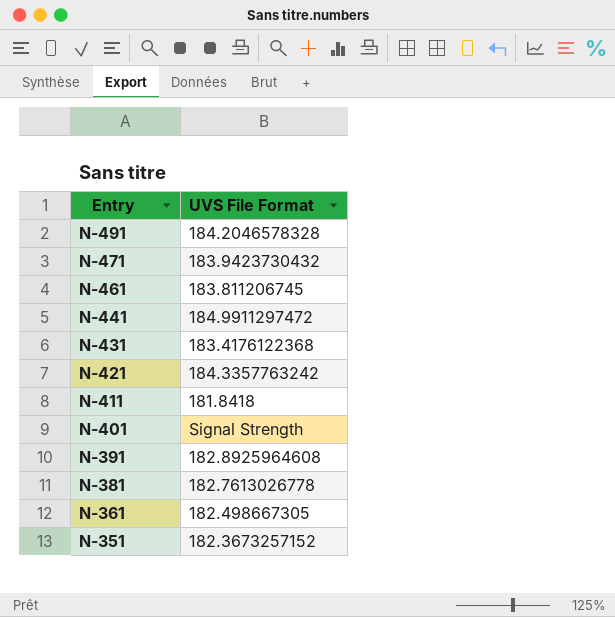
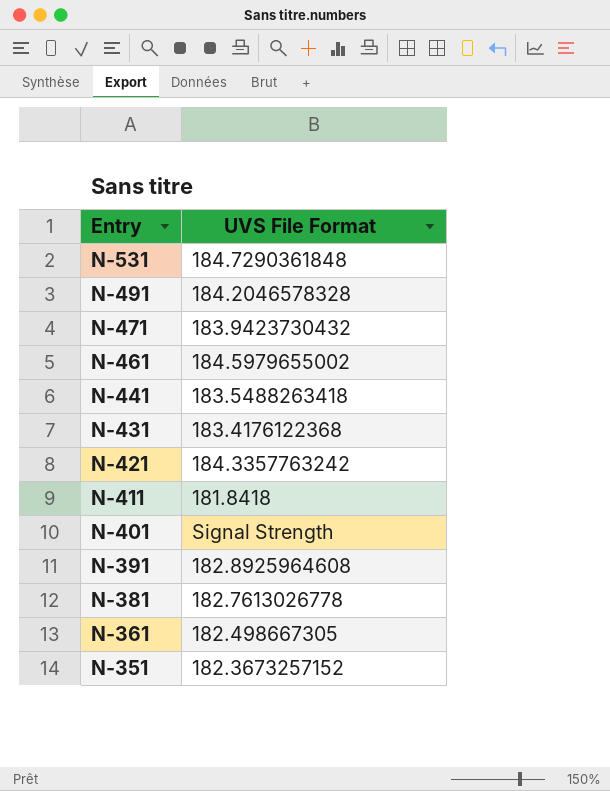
row N-531: none -> 184.7290361848
N-461 | UVS File Format: 183.811206745 -> 184.5979655002
N-441 | UVS File Format: 184.9911297472 -> 183.5488263418

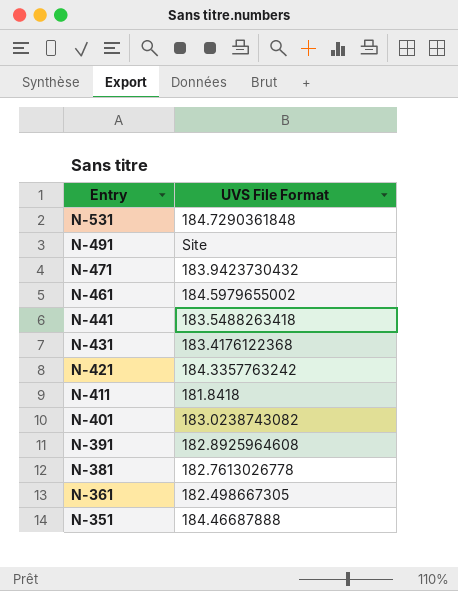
N-491 | UVS File Format: 184.2046578328 -> Site
N-401 | UVS File Format: Signal Strength -> 183.0238743082
N-351 | UVS File Format: 182.3673257152 -> 184.46687888

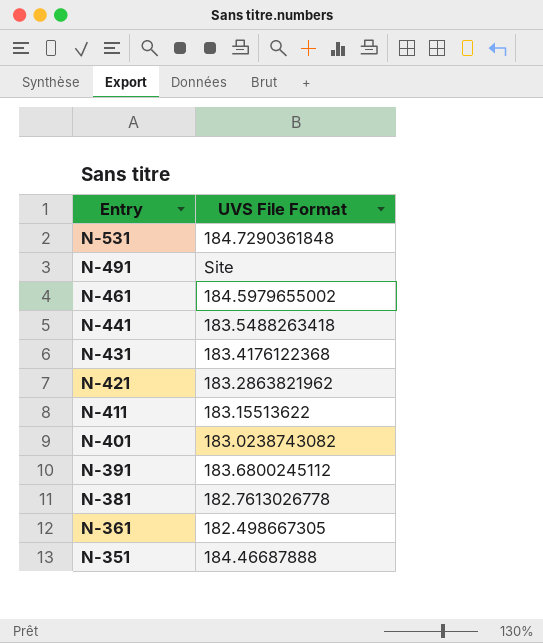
row N-471: 183.9423730432 -> none
N-421 | UVS File Format: 184.3357763242 -> 183.2863821962
N-411 | UVS File Format: 181.8418 -> 183.15513622
N-391 | UVS File Format: 182.8925964608 -> 183.6800245112

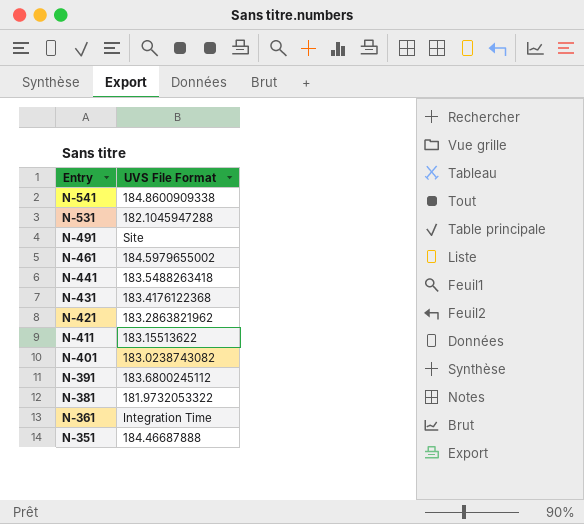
row N-541: none -> 184.8600909338
N-531 | UVS File Format: 184.7290361848 -> 182.1045947288
N-381 | UVS File Format: 182.7613026778 -> 181.9732053322
N-361 | UVS File Format: 182.498667305 -> Integration Time

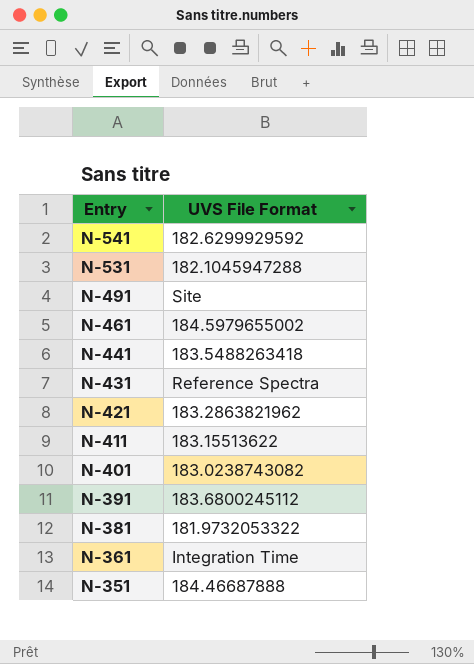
N-541 | UVS File Format: 184.8600909338 -> 182.6299929592
N-431 | UVS File Format: 183.4176122368 -> Reference Spectra

